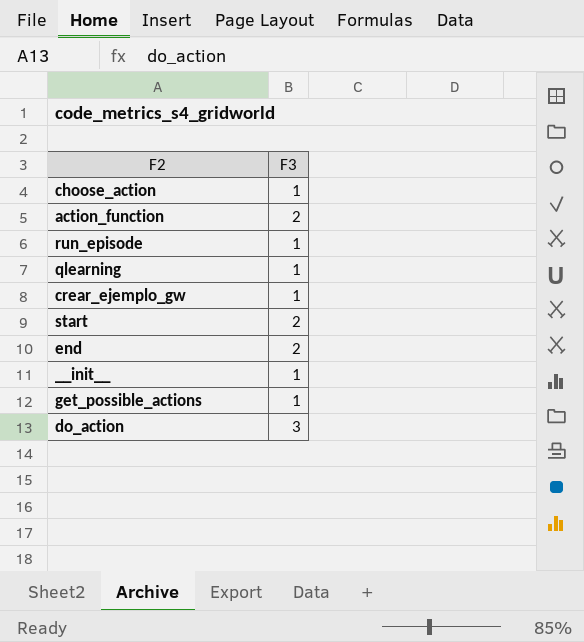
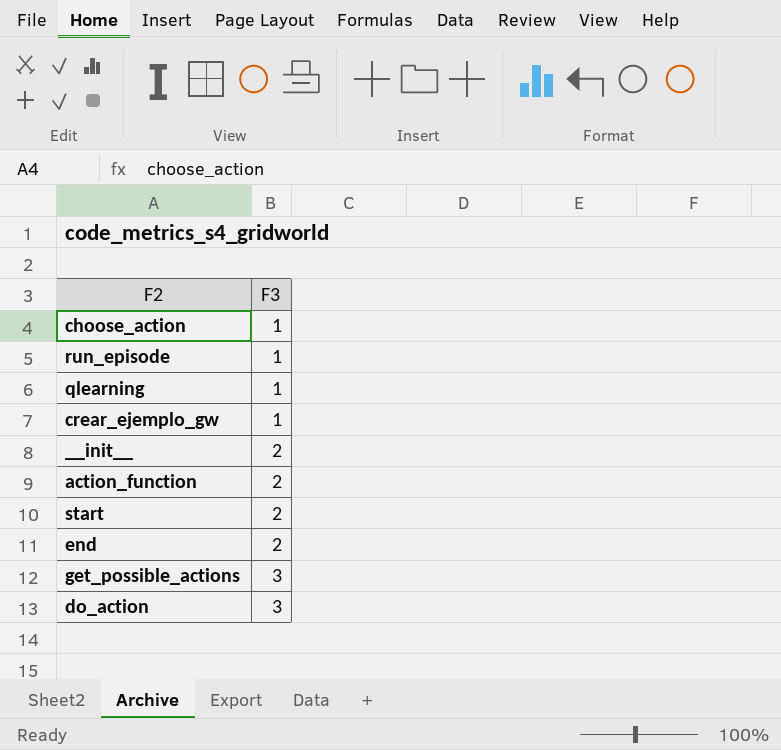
row order: none -> F3 ascending
__init__ | F3: 1 -> 2
get_possible_actions | F3: 1 -> 3

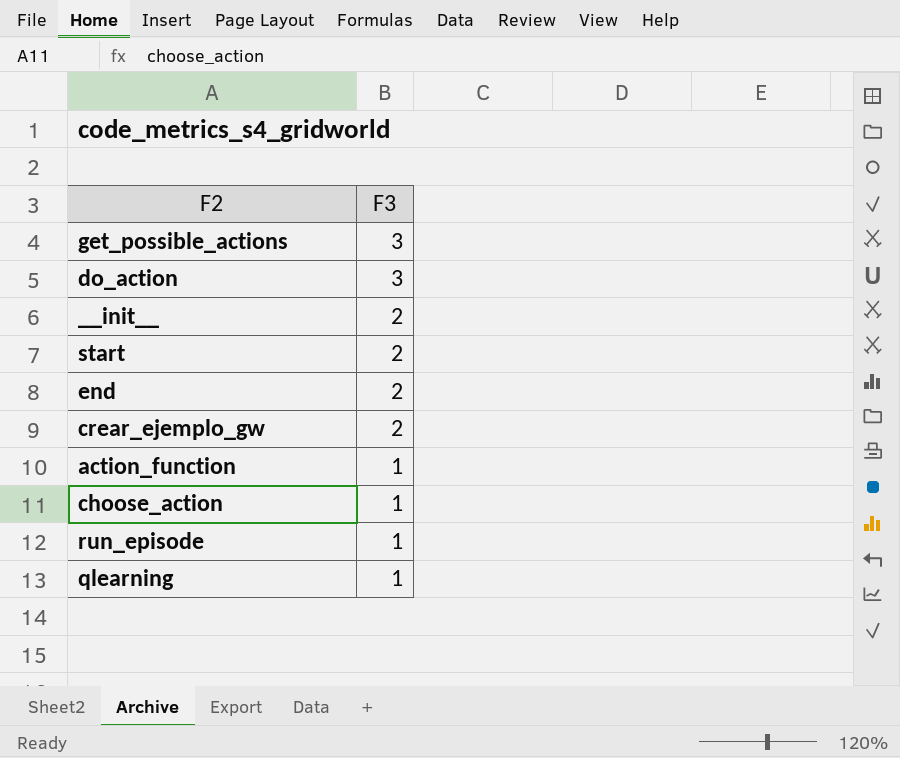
row order: F3 ascending -> F3 descending
crear_ejemplo_gw | F3: 1 -> 2
action_function | F3: 2 -> 1

